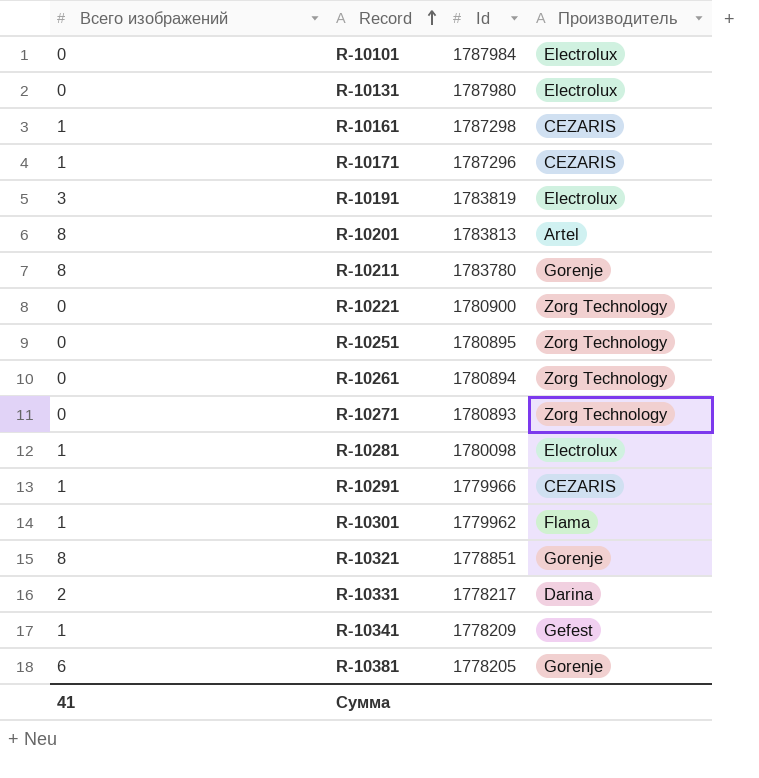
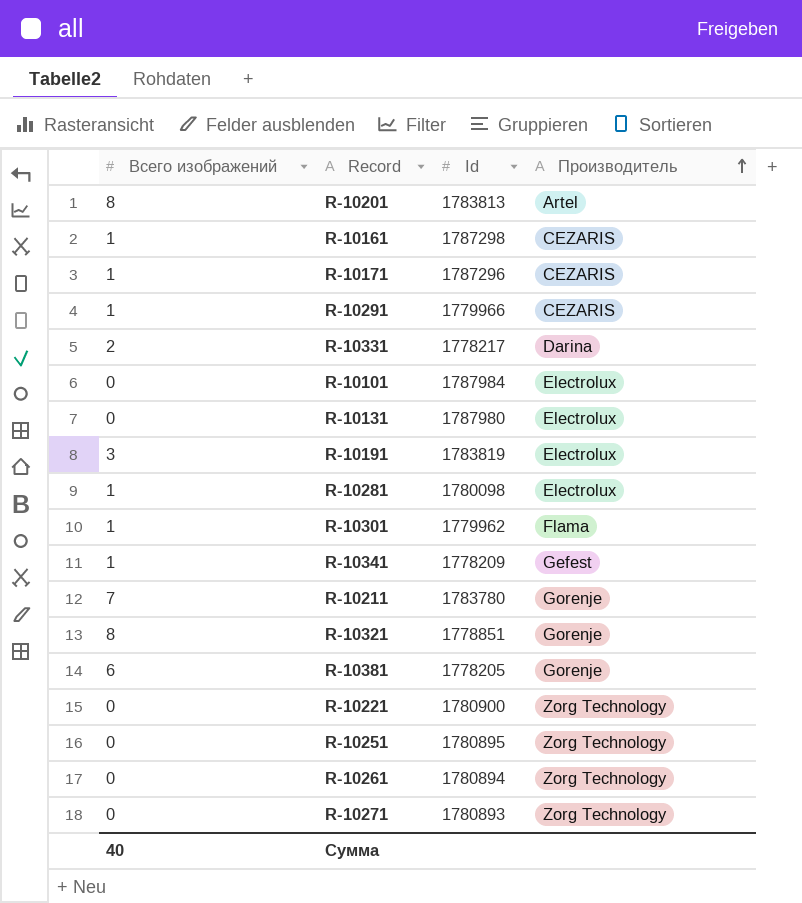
row order: Record ascending -> Производитель ascending
R-10211 | Всего изображений: 8 -> 7
Сумма | Всего изображений: 41 -> 40

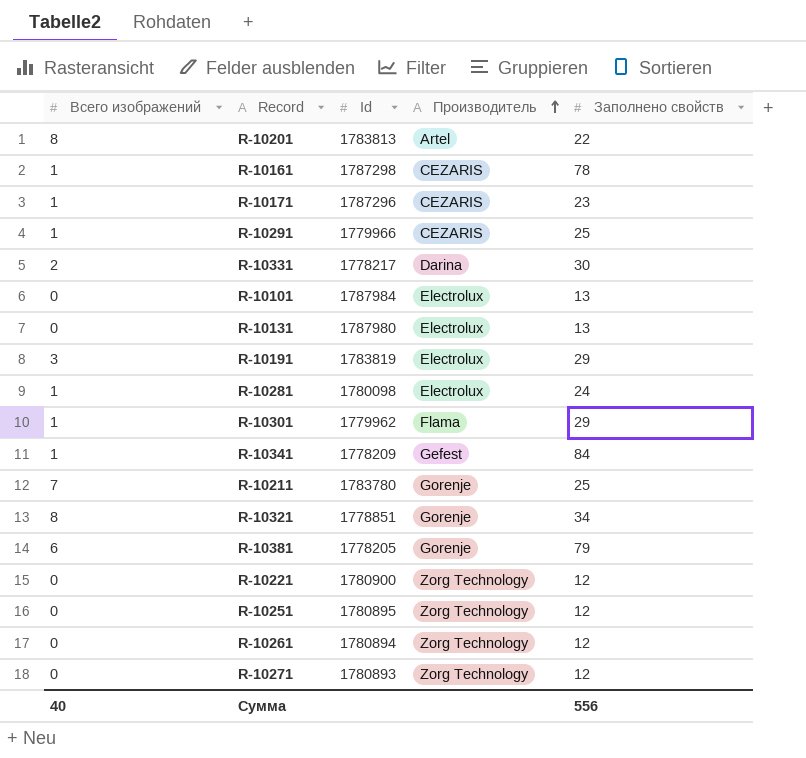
column Заполнено свойств | position: none -> 5

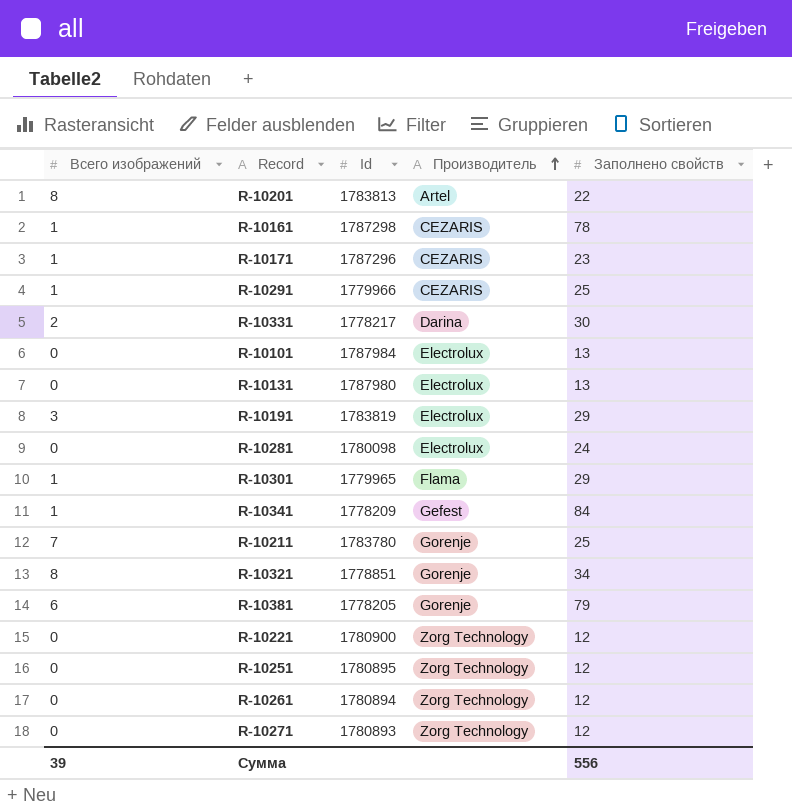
R-10281 | Всего изображений: 1 -> 0
R-10301 | Id: 1779962 -> 1779965
Сумма | Всего изображений: 40 -> 39

